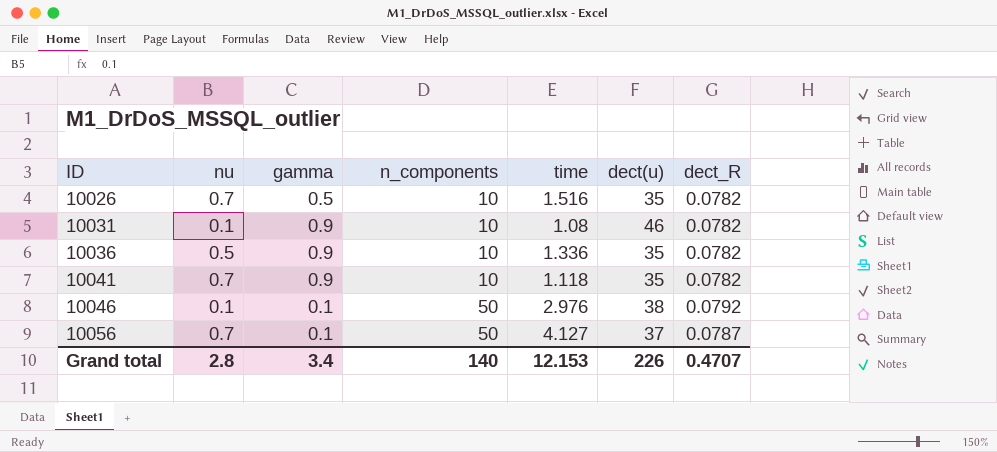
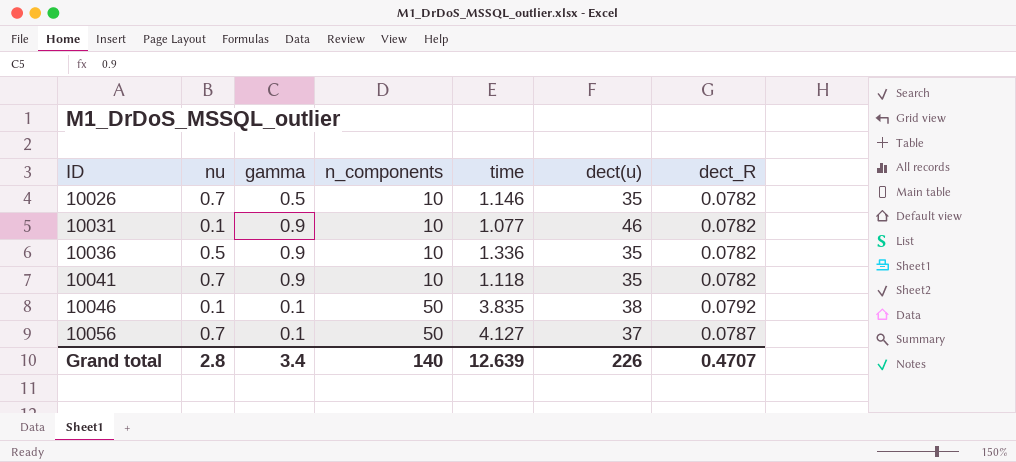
10026 | time: 1.516 -> 1.146
10031 | time: 1.08 -> 1.077
10046 | time: 2.976 -> 3.835
Grand total | time: 12.153 -> 12.639

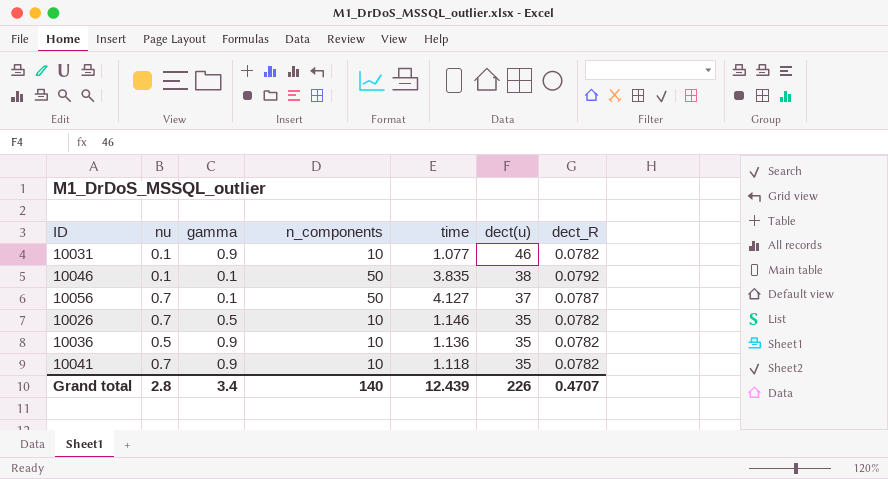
row order: ID ascending -> dect(u) descending
10036 | time: 1.336 -> 1.136
Grand total | time: 12.639 -> 12.439

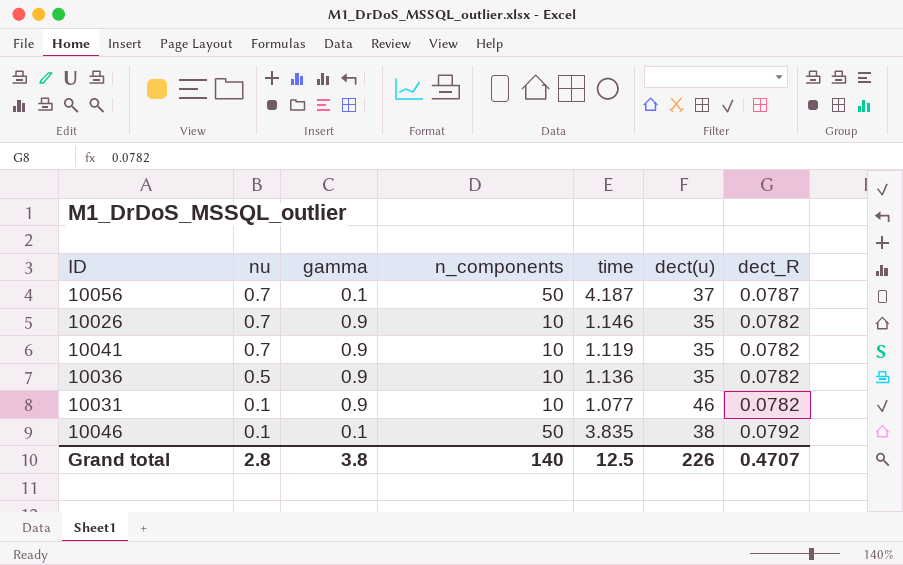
row order: dect(u) descending -> nu descending
10056 | time: 4.127 -> 4.187
10026 | gamma: 0.5 -> 0.9
10041 | time: 1.118 -> 1.119
Grand total | gamma: 3.4 -> 3.8
Grand total | time: 12.439 -> 12.5

